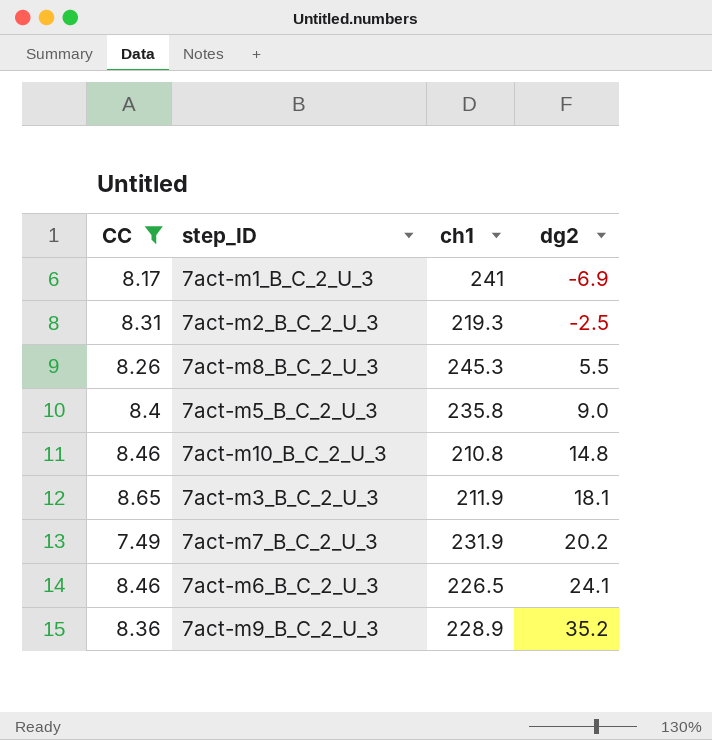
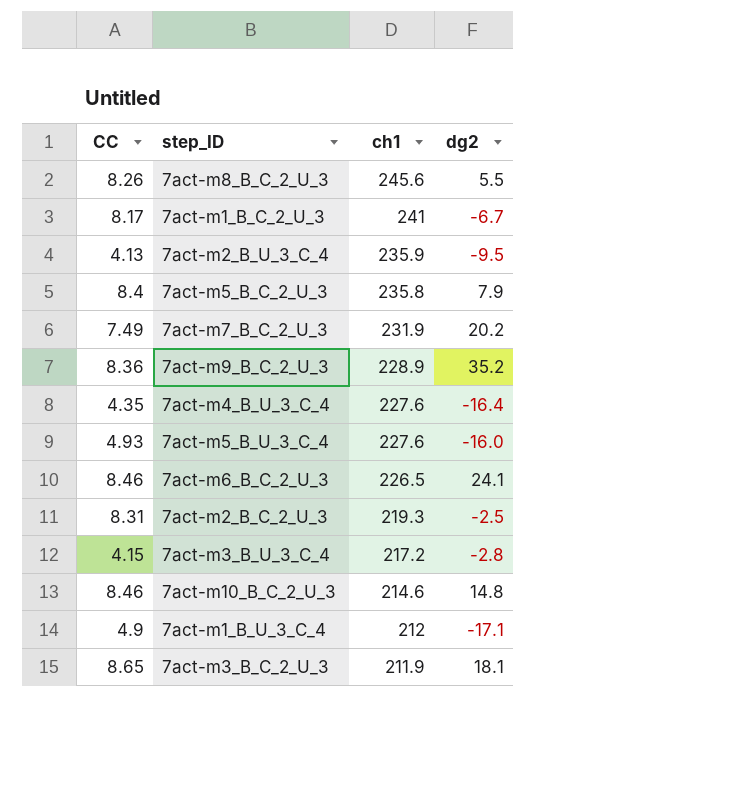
filter: CC >= 7.49 -> none
row order: dg2 ascending -> ch1 descending
7act-m8_B_C_2_U_3 | ch1: 245.3 -> 245.6
7act-m1_B_C_2_U_3 | dg2: -6.9 -> -6.7
7act-m5_B_C_2_U_3 | dg2: 9.0 -> 7.9
7act-m10_B_C_2_U_3 | ch1: 210.8 -> 214.6

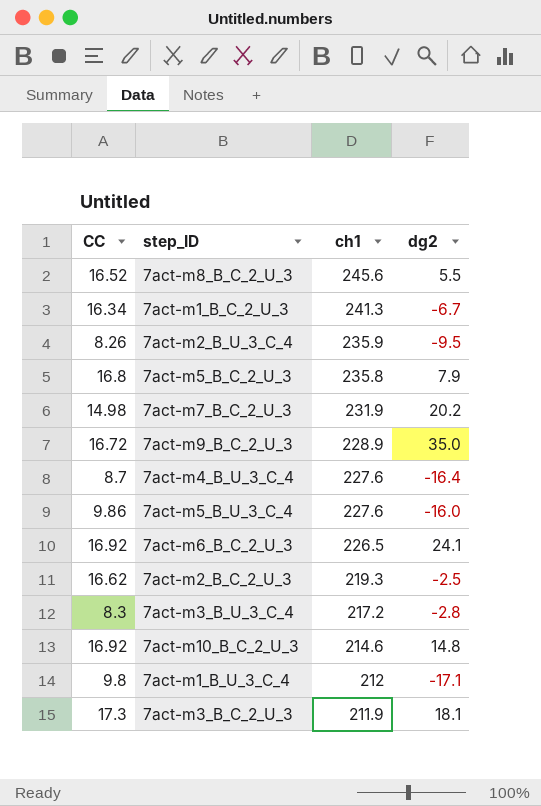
7act-m8_B_C_2_U_3 | CC: 8.26 -> 16.52
7act-m1_B_C_2_U_3 | CC: 8.17 -> 16.34
7act-m1_B_C_2_U_3 | ch1: 241 -> 241.3
7act-m2_B_U_3_C_4 | CC: 4.13 -> 8.26
7act-m5_B_C_2_U_3 | CC: 8.4 -> 16.8
7act-m7_B_C_2_U_3 | CC: 7.49 -> 14.98
7act-m9_B_C_2_U_3 | CC: 8.36 -> 16.72
7act-m9_B_C_2_U_3 | dg2: 35.2 -> 35.0
7act-m4_B_U_3_C_4 | CC: 4.35 -> 8.7
7act-m5_B_U_3_C_4 | CC: 4.93 -> 9.86
7act-m6_B_C_2_U_3 | CC: 8.46 -> 16.92
7act-m2_B_C_2_U_3 | CC: 8.31 -> 16.62
7act-m3_B_U_3_C_4 | CC: 4.15 -> 8.3
7act-m10_B_C_2_U_3 | CC: 8.46 -> 16.92
7act-m1_B_U_3_C_4 | CC: 4.9 -> 9.8
7act-m3_B_C_2_U_3 | CC: 8.65 -> 17.3

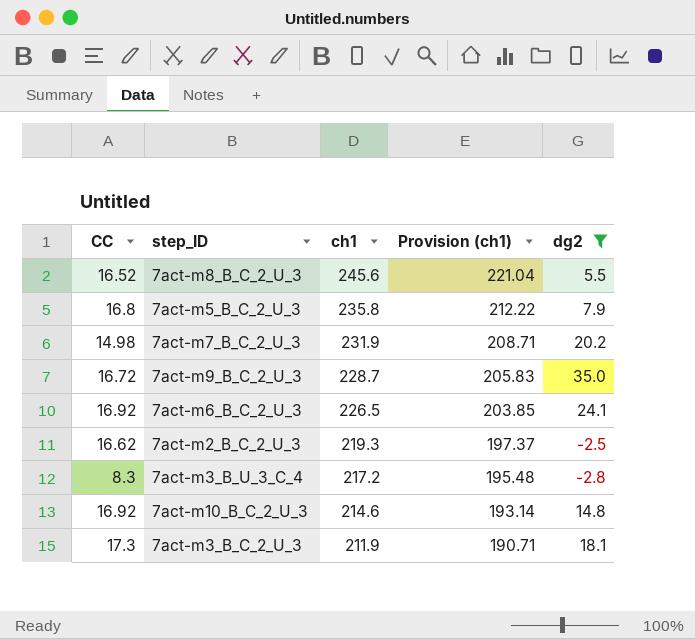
filter: none -> dg2 >= -2.8
column Provision (ch1) | formula: none -> [ch1] * 0.9
7act-m9_B_C_2_U_3 | ch1: 228.9 -> 228.7

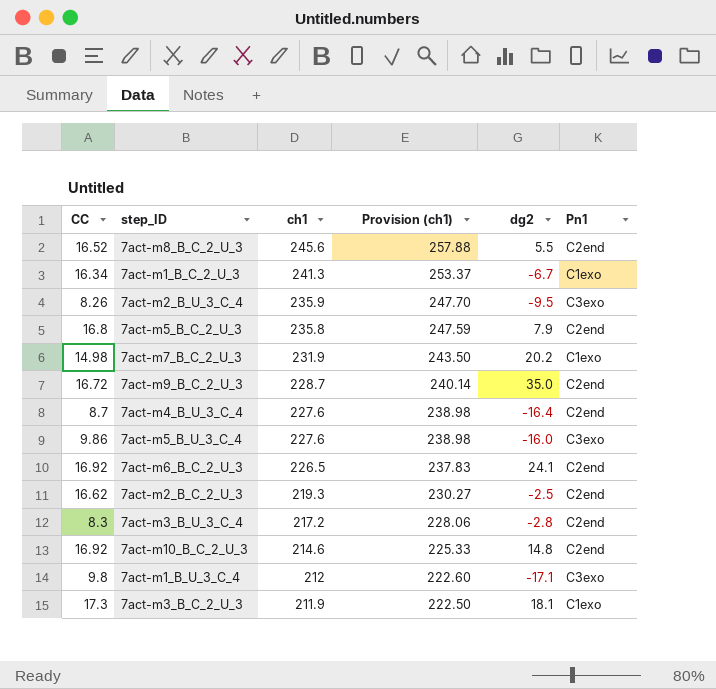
filter: dg2 >= -2.8 -> none
column Provision (ch1) | formula: [ch1] * 0.9 -> [ch1] * 1.05
column Pn1 | position: none -> 6

